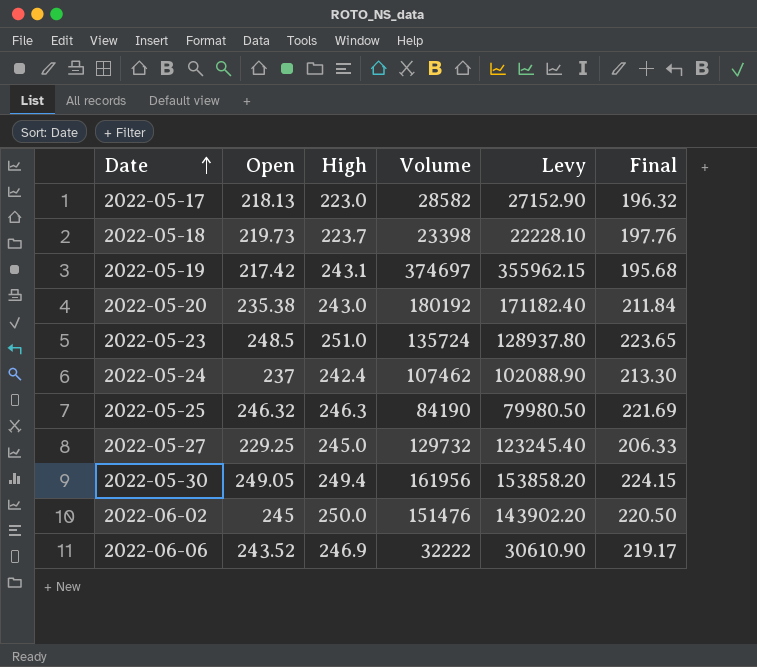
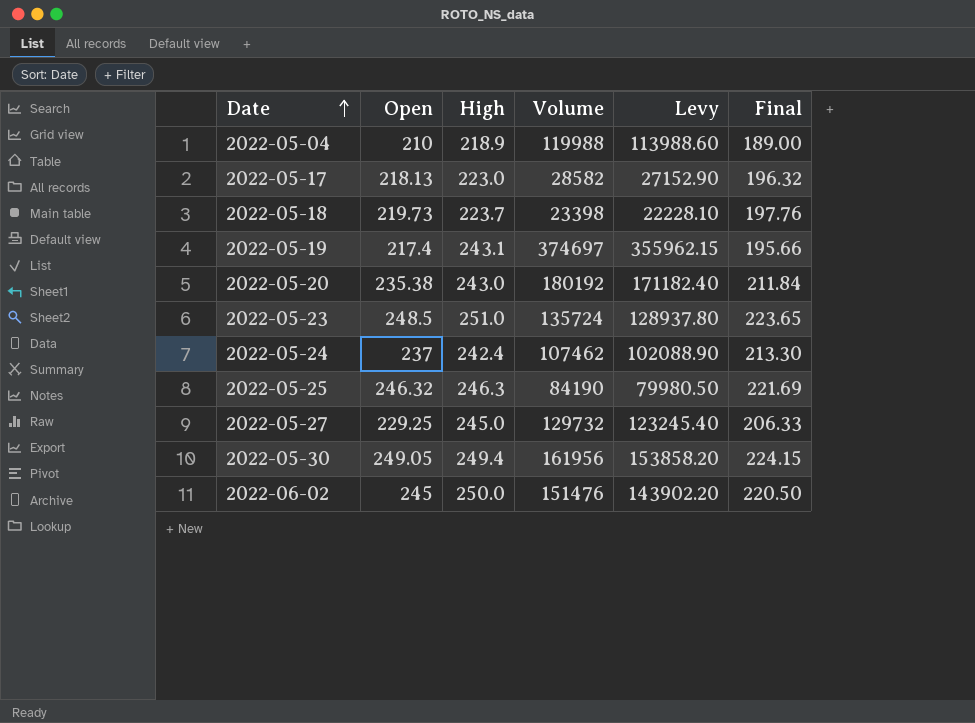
row 2022-06-06: 243.52 | 246.9 | 32222 | 30610.90 | 219.17 -> none
row 2022-05-04: none -> 210 | 218.9 | 119988 | 113988.60 | 189.00
2022-05-19 | Open: 217.42 -> 217.4
2022-05-19 | Final: 195.68 -> 195.66

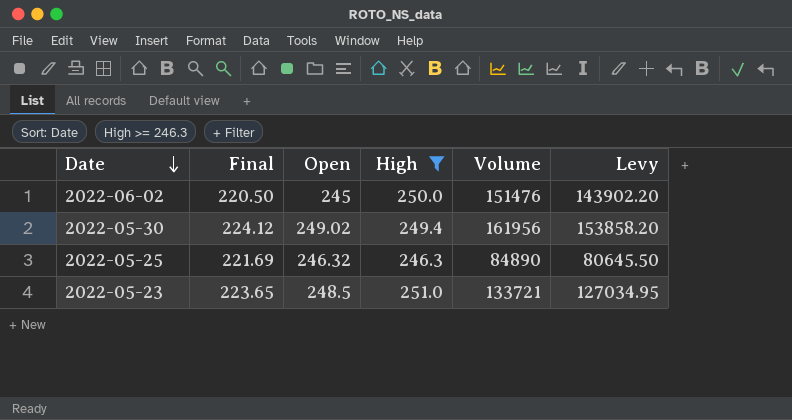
filter: none -> High >= 246.3
row order: Date ascending -> Date descending
column Final | position: 6 -> 2
2022-05-30 | Final: 224.15 -> 224.12
2022-05-30 | Open: 249.05 -> 249.02
2022-05-25 | Volume: 84190 -> 84890
2022-05-25 | Levy: 79980.50 -> 80645.50
2022-05-23 | Volume: 135724 -> 133721
2022-05-23 | Levy: 128937.80 -> 127034.95

